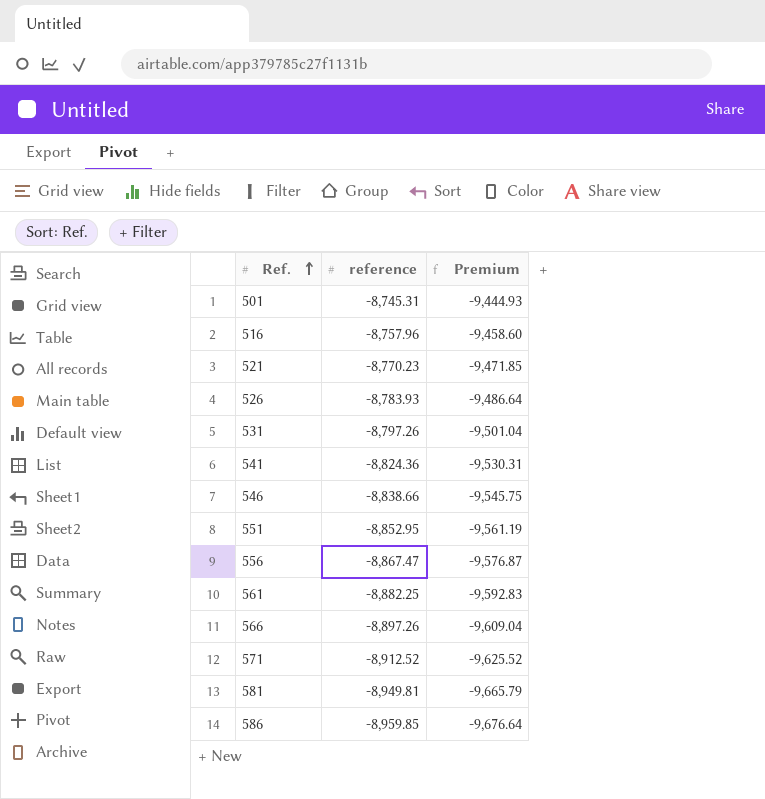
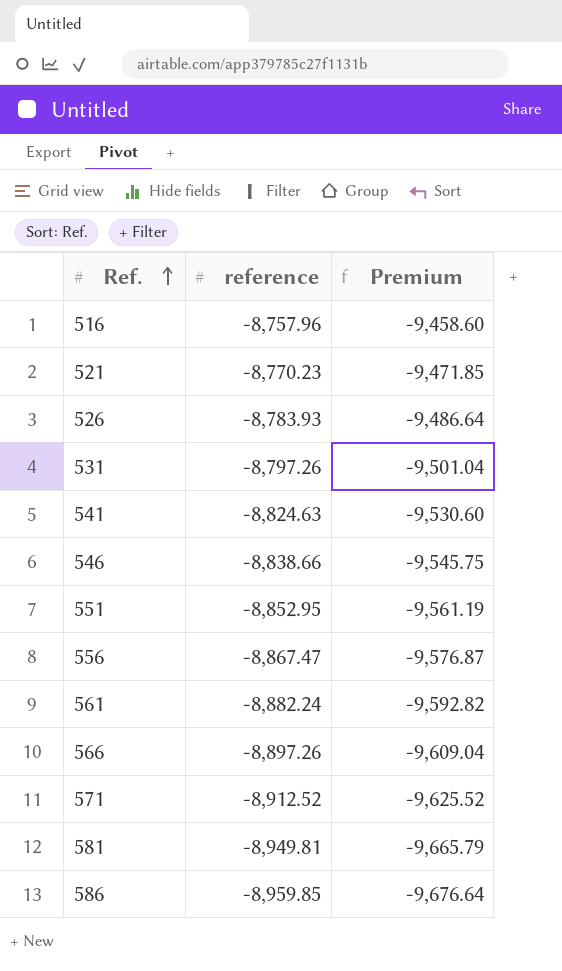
row 501: -8,745.31 | -9,444.93 -> none
541 | reference: -8,824.36 -> -8,824.63
541 | Premium: -9,530.31 -> -9,530.60
561 | reference: -8,882.25 -> -8,882.24
561 | Premium: -9,592.83 -> -9,592.82

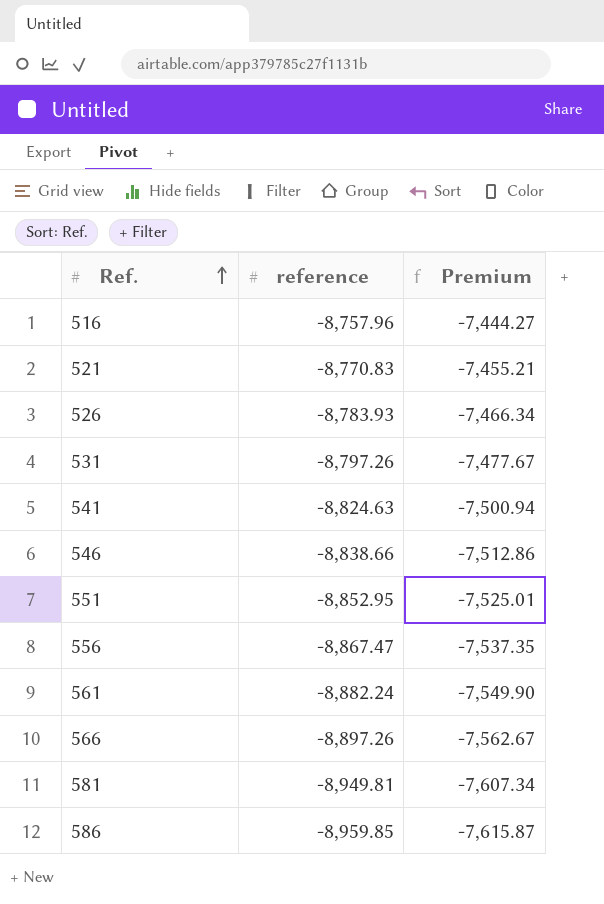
column Premium | formula: [reference] * 1.08 -> [reference] * 0.85
row 571: -8,912.52 | -9,625.52 -> none
521 | reference: -8,770.23 -> -8,770.83

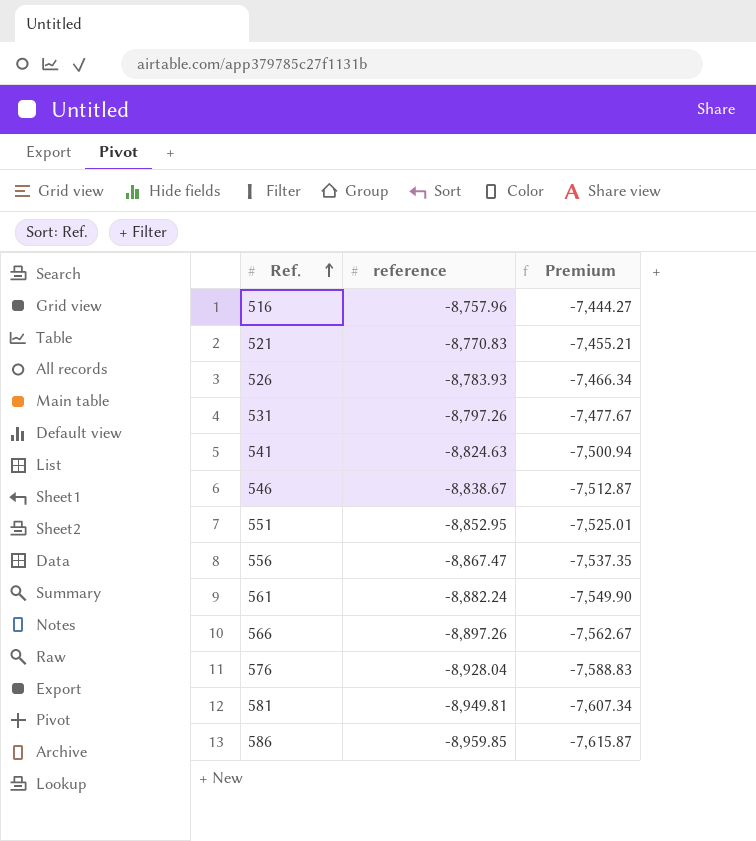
546 | reference: -8,838.66 -> -8,838.67
546 | Premium: -7,512.86 -> -7,512.87
row 576: none -> -8,928.04 | -7,588.83

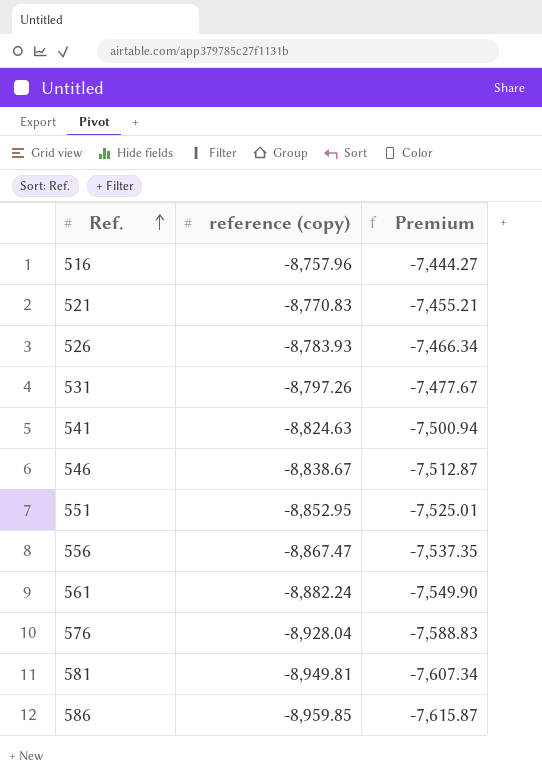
column name: reference -> reference (copy)
row 566: -8,897.26 | -7,562.67 -> none

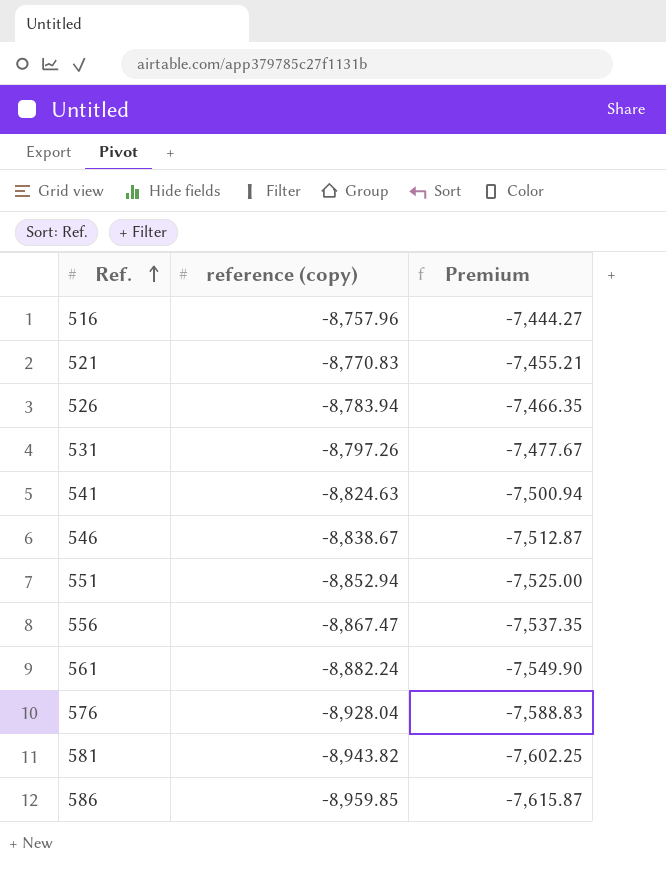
526 | reference (copy): -8,783.93 -> -8,783.94
526 | Premium: -7,466.34 -> -7,466.35
551 | reference (copy): -8,852.95 -> -8,852.94
551 | Premium: -7,525.01 -> -7,525.00
581 | reference (copy): -8,949.81 -> -8,943.82
581 | Premium: -7,607.34 -> -7,602.25

